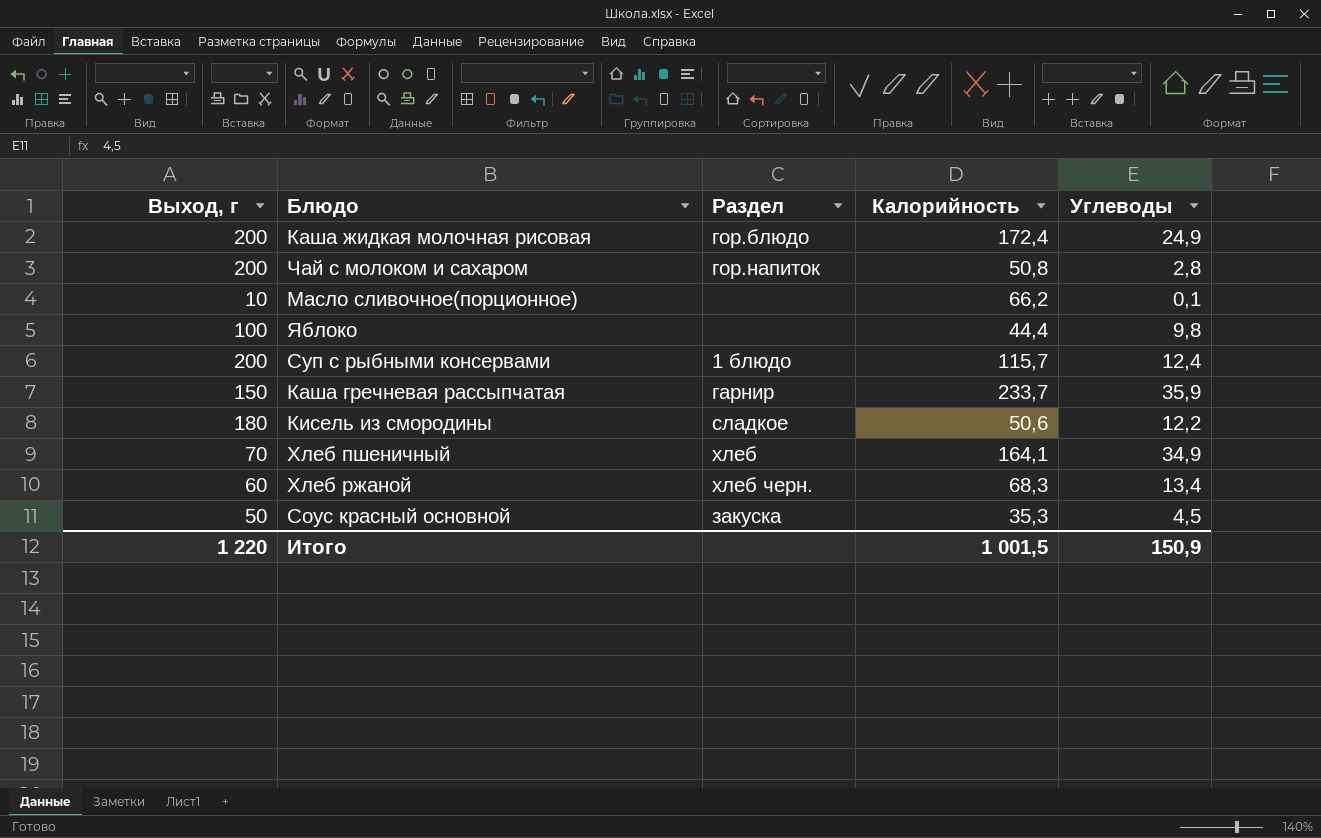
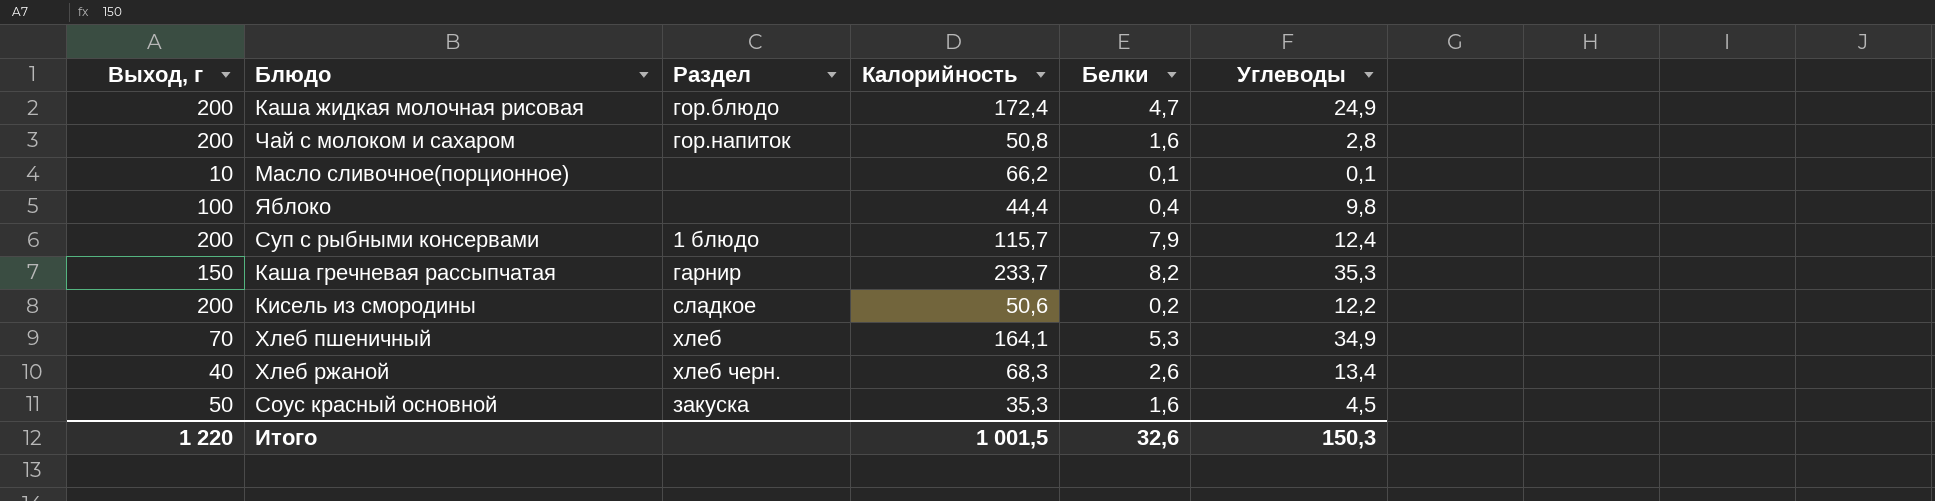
column Белки | position: none -> 5
Каша гречневая рассыпчатая | Углеводы: 35,9 -> 35,3
Кисель из смородины | Выход, г: 180 -> 200
Хлеб ржаной | Выход, г: 60 -> 40
Итого | Углеводы: 150,9 -> 150,3

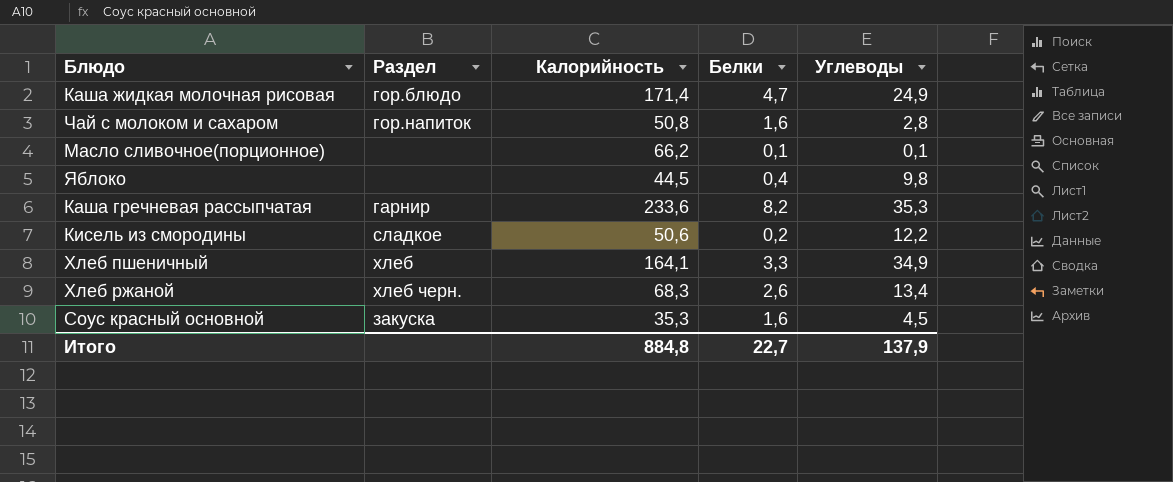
column Выход, г | position: 1 -> none
row Суп с рыбными консервами: 200 | 1 блюдо | 115,7 | 7,9 | 12,4 -> none
Каша жидкая молочная рисовая | Калорийность: 172,4 -> 171,4
Яблоко | Калорийность: 44,4 -> 44,5
Каша гречневая рассыпчатая | Калорийность: 233,7 -> 233,6
Хлеб пшеничный | Белки: 5,3 -> 3,3
Итого | Калорийность: 1 001,5 -> 884,8
Итого | Белки: 32,6 -> 22,7
Итого | Углеводы: 150,3 -> 137,9

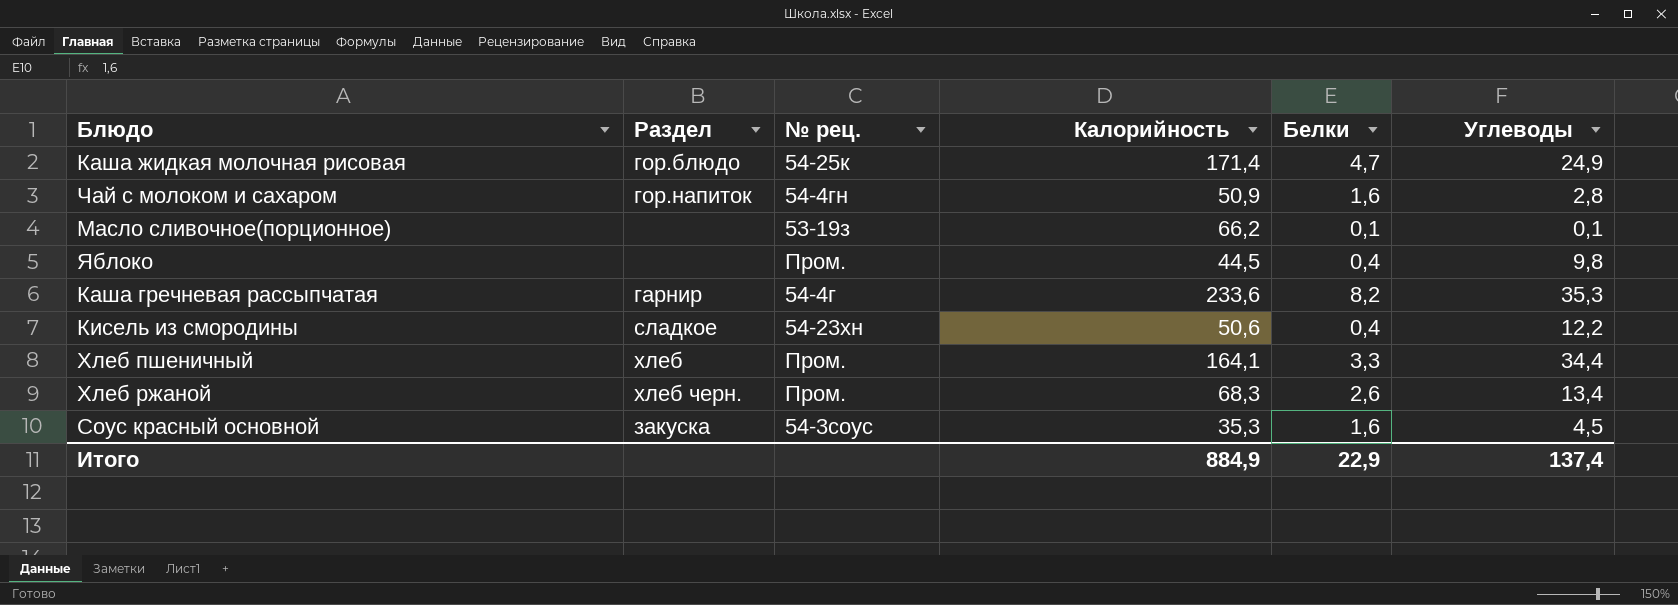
column № рец. | position: none -> 3
Чай с молоком и сахаром | Калорийность: 50,8 -> 50,9
Кисель из смородины | Белки: 0,2 -> 0,4
Хлеб пшеничный | Углеводы: 34,9 -> 34,4
Итого | Калорийность: 884,8 -> 884,9
Итого | Белки: 22,7 -> 22,9
Итого | Углеводы: 137,9 -> 137,4

